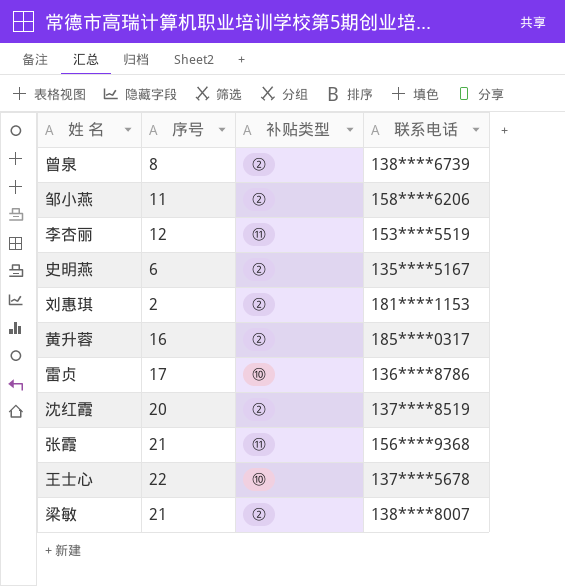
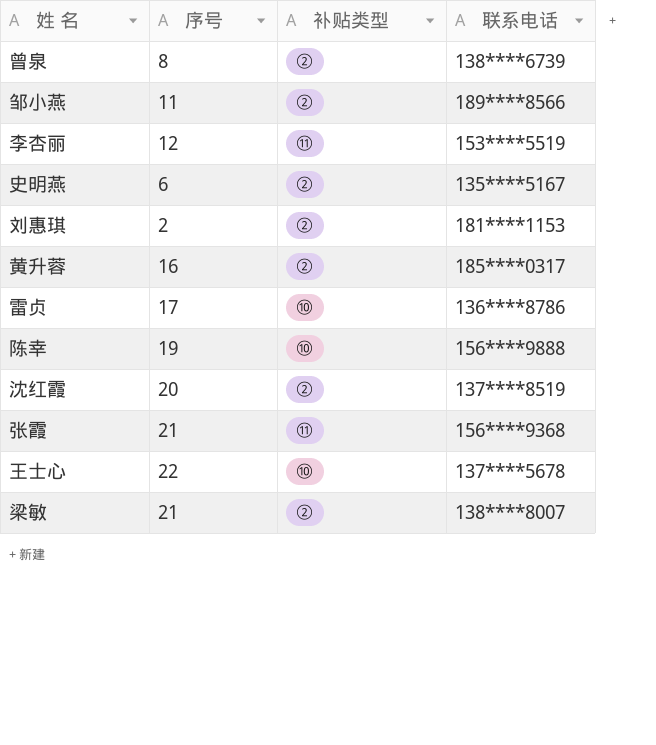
邹小燕 | 联系电话: 158****6206 -> 189****8566
row 陈幸: none -> 19 | ⑩ | 156****9888

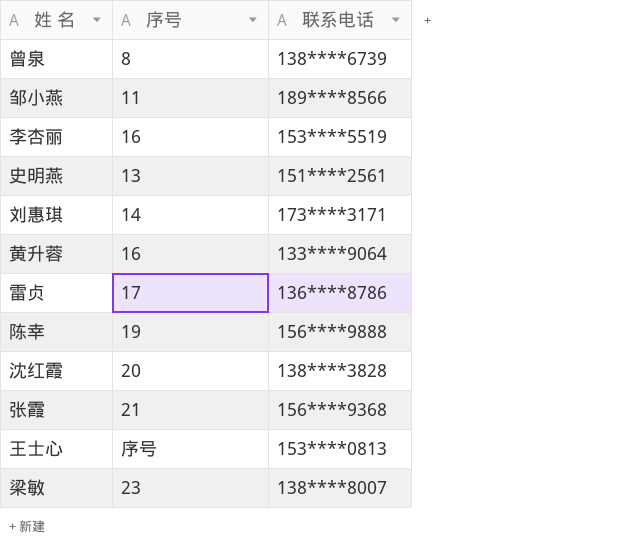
column 补贴类型 | position: 3 -> none
李杏丽 | 序号: 12 -> 16
史明燕 | 序号: 6 -> 13
史明燕 | 联系电话: 135****5167 -> 151****2561
刘惠琪 | 序号: 2 -> 14
刘惠琪 | 联系电话: 181****1153 -> 173****3171
黄升蓉 | 联系电话: 185****0317 -> 133****9064
沈红霞 | 联系电话: 137****8519 -> 138****3828
王士心 | 序号: 22 -> 序号
王士心 | 联系电话: 137****5678 -> 153****0813
梁敏 | 序号: 21 -> 23

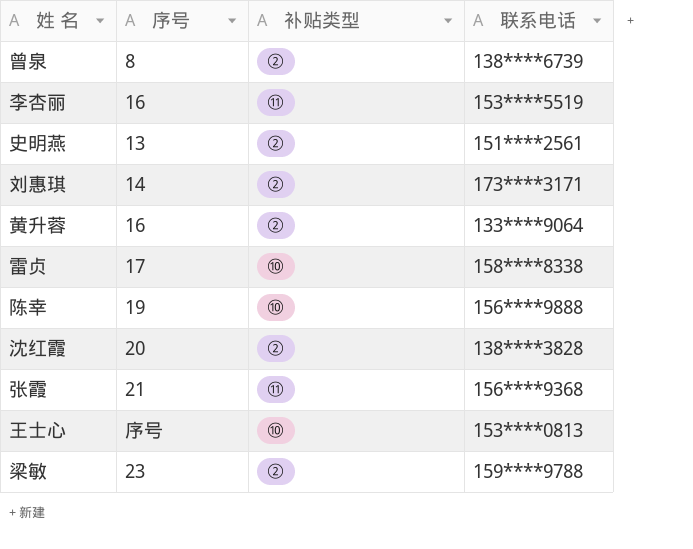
column 补贴类型 | position: none -> 3
row 邹小燕: 11 | 189****8566 -> none
雷贞 | 联系电话: 136****8786 -> 158****8338
梁敏 | 联系电话: 138****8007 -> 159****9788

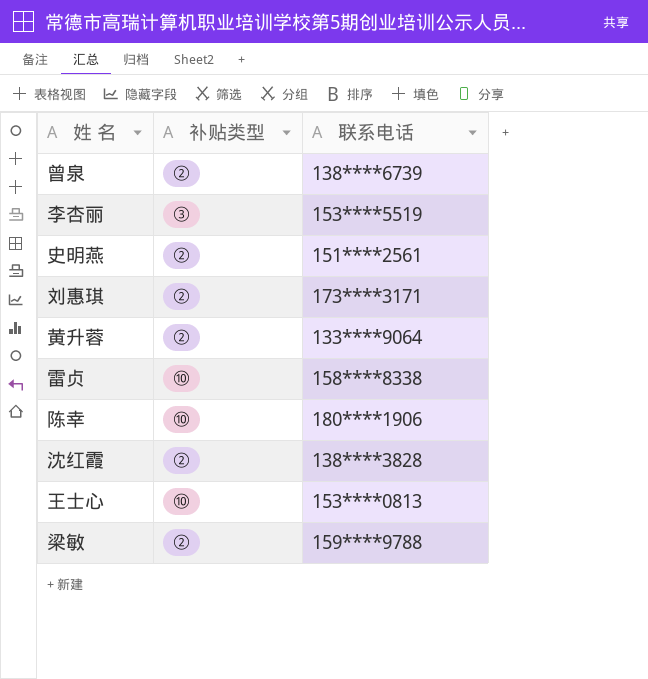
column 序号 | position: 2 -> none
row 张霞: 21 | ⑪ | 156****9368 -> none
李杏丽 | 补贴类型: ⑪ -> ③
陈幸 | 联系电话: 156****9888 -> 180****1906

